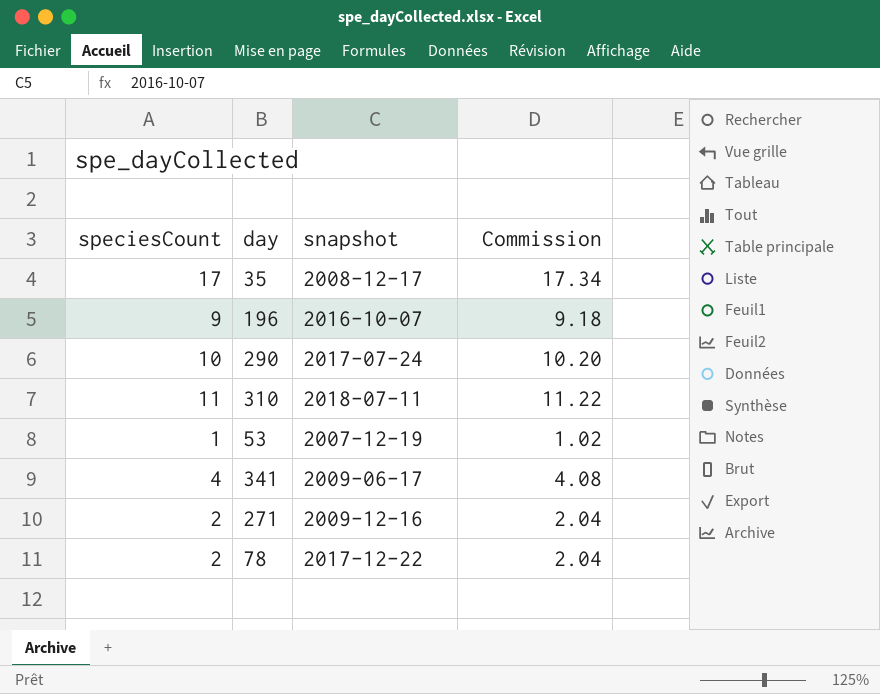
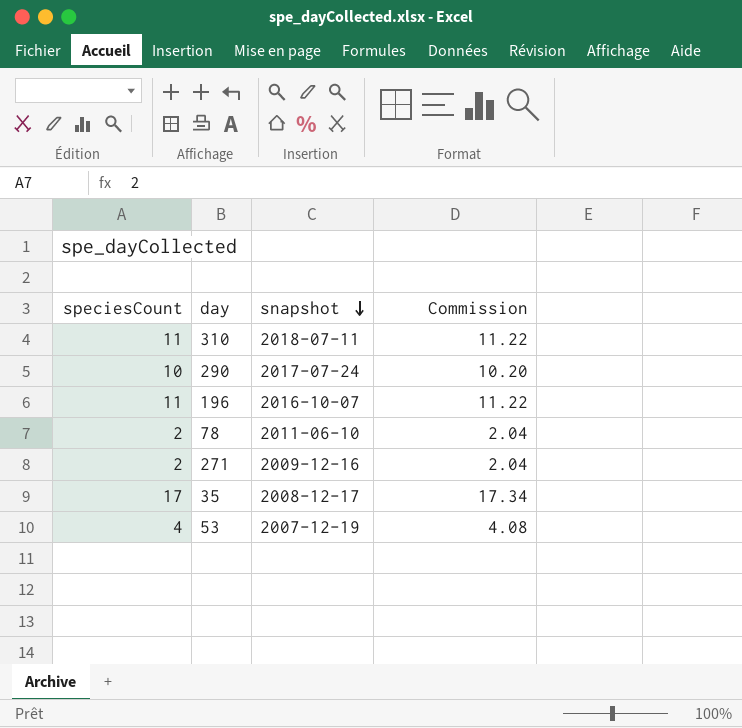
row order: none -> snapshot descending
row 341: 4 | 2009-06-17 | 4.08 -> none
196 | speciesCount: 9 -> 11
196 | Commission: 9.18 -> 11.22
78 | snapshot: 2017-12-22 -> 2011-06-10
53 | speciesCount: 1 -> 4
53 | Commission: 1.02 -> 4.08

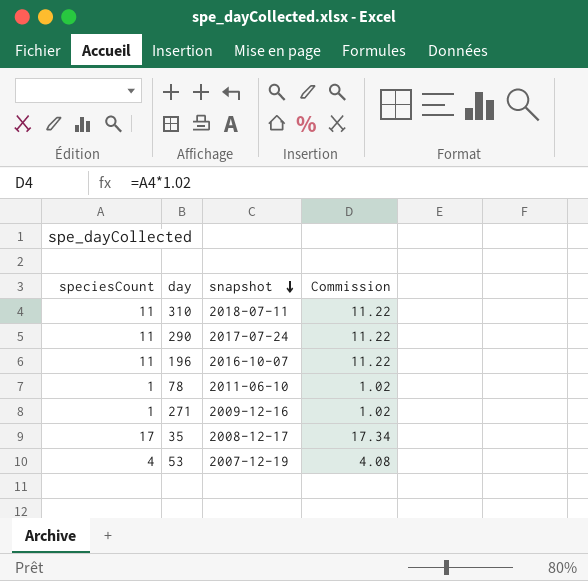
290 | speciesCount: 10 -> 11
290 | Commission: 10.20 -> 11.22
78 | speciesCount: 2 -> 1
78 | Commission: 2.04 -> 1.02
271 | speciesCount: 2 -> 1
271 | Commission: 2.04 -> 1.02

